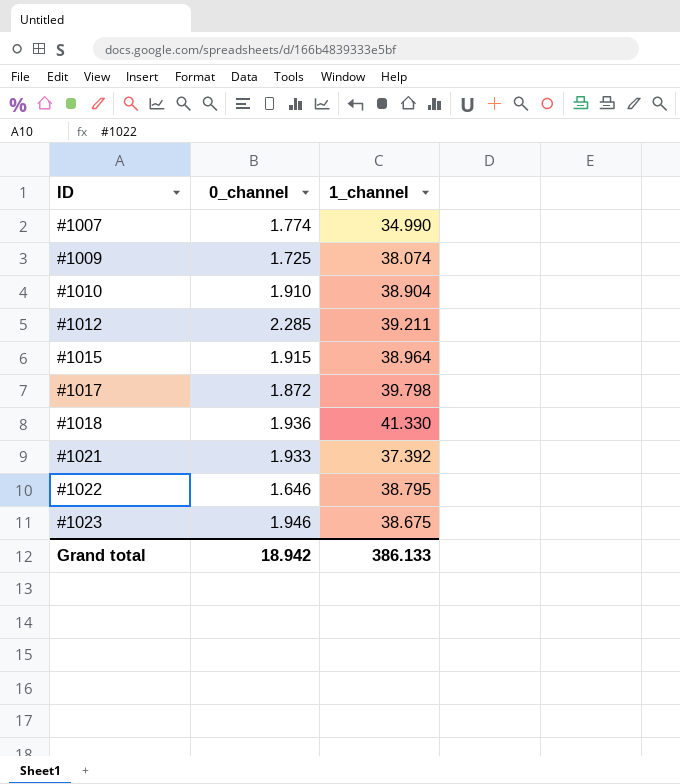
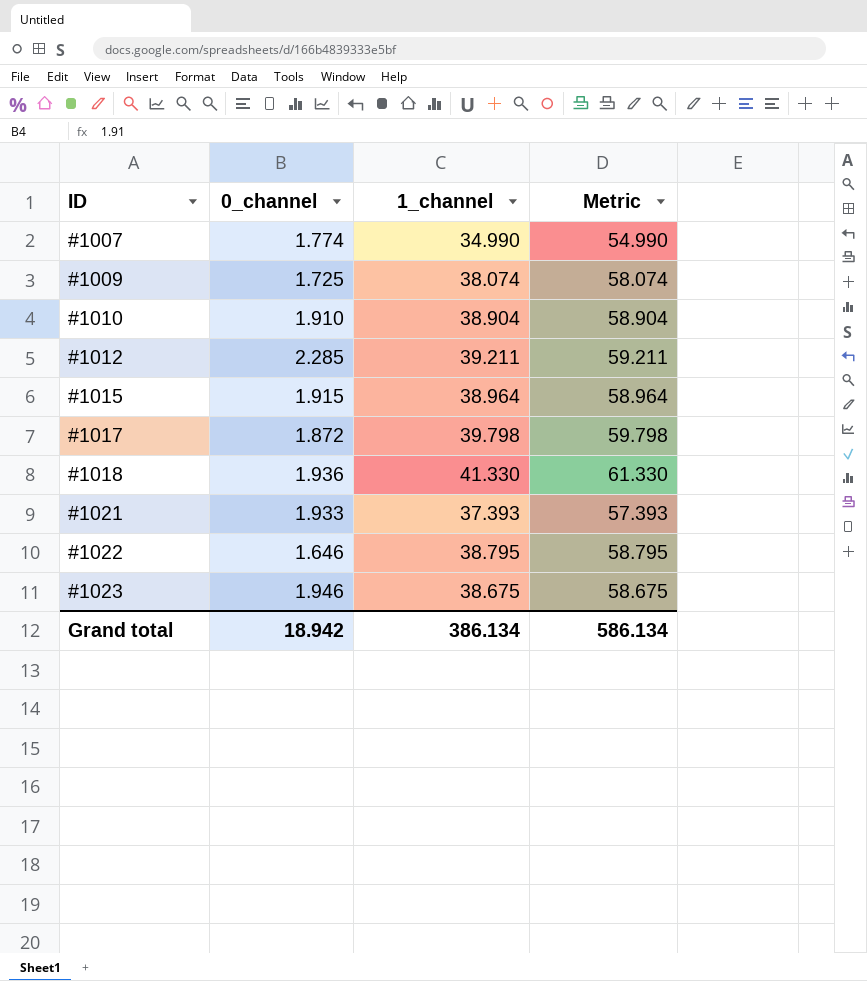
column Metric | formula: none -> [1_channel] + 20
#1021 | 1_channel: 37.392 -> 37.393
Grand total | 1_channel: 386.133 -> 386.134

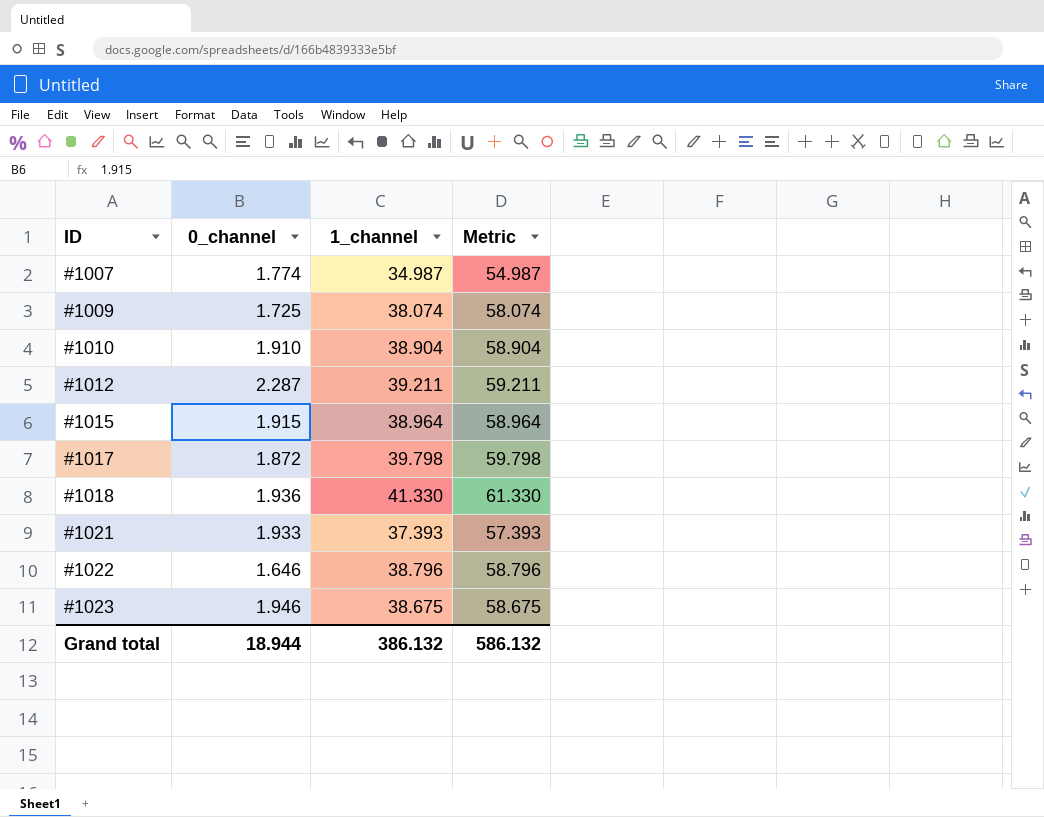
#1007 | 1_channel: 34.990 -> 34.987
#1007 | Metric: 54.990 -> 54.987
#1012 | 0_channel: 2.285 -> 2.287
#1022 | 1_channel: 38.795 -> 38.796
#1022 | Metric: 58.795 -> 58.796
Grand total | 0_channel: 18.942 -> 18.944
Grand total | 1_channel: 386.134 -> 386.132
Grand total | Metric: 586.134 -> 586.132

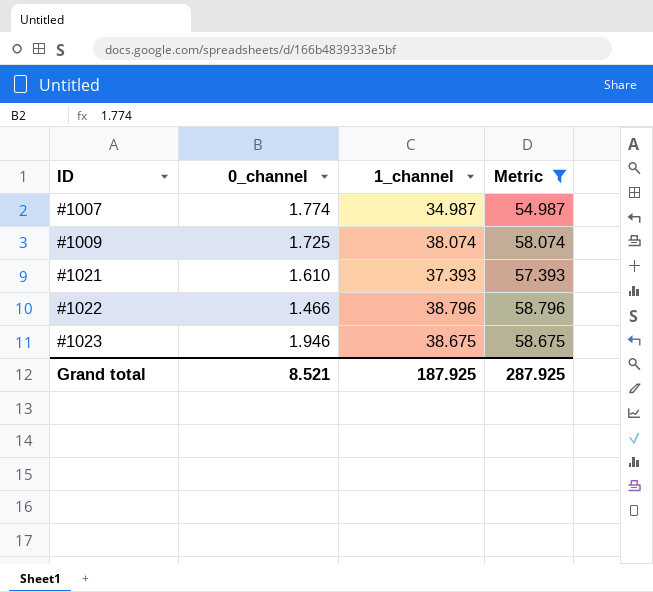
filter: none -> Metric <= 58.796
#1021 | 0_channel: 1.933 -> 1.610
#1022 | 0_channel: 1.646 -> 1.466
Grand total | 0_channel: 18.944 -> 8.521
Grand total | 1_channel: 386.132 -> 187.925
Grand total | Metric: 586.132 -> 287.925

